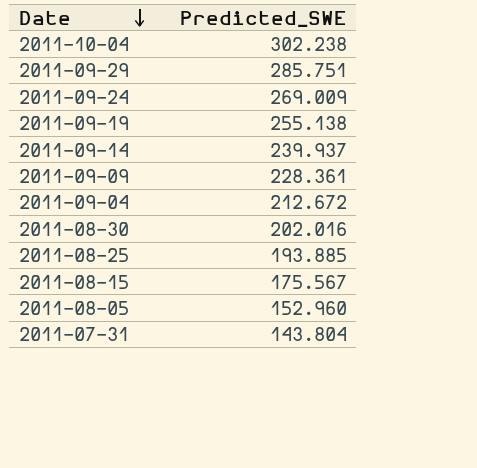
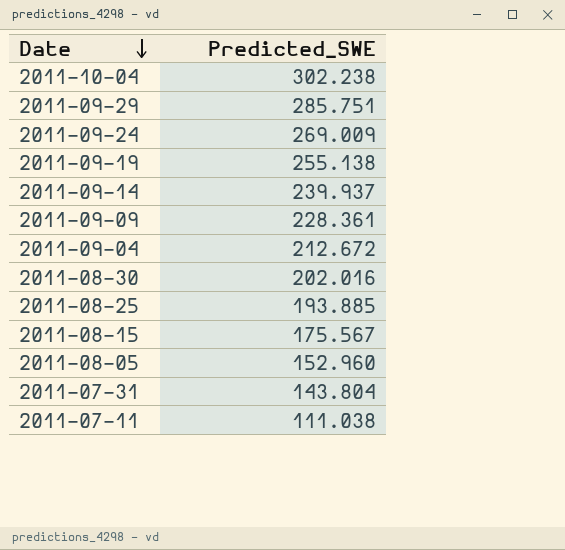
row 2011-07-11: none -> 111.038

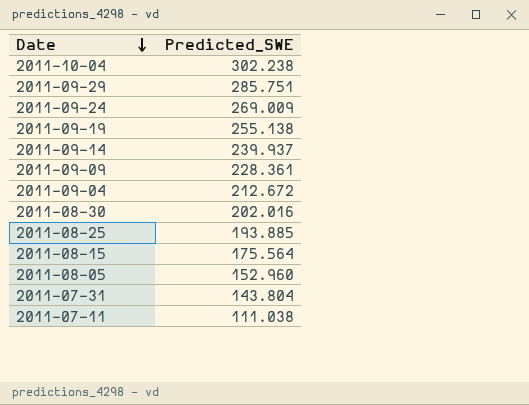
2011-08-15 | Predicted_SWE: 175.567 -> 175.564

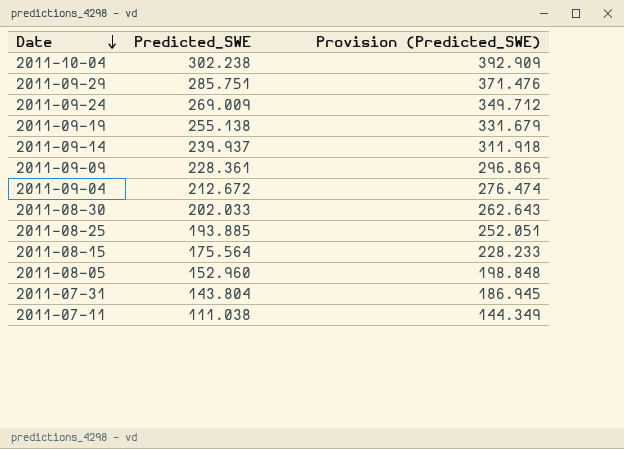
column Provision (Predicted_SWE) | formula: none -> [Predicted_SWE] * 1.3
2011-08-30 | Predicted_SWE: 202.016 -> 202.033

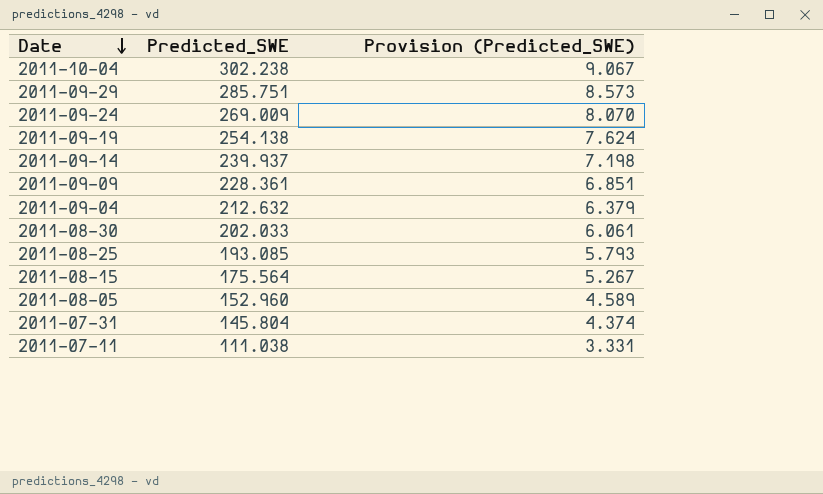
column Provision (Predicted_SWE) | formula: [Predicted_SWE] * 1.3 -> [Predicted_SWE] * 0.03
2011-09-19 | Predicted_SWE: 255.138 -> 254.138
2011-09-04 | Predicted_SWE: 212.672 -> 212.632
2011-08-25 | Predicted_SWE: 193.885 -> 193.085
2011-07-31 | Predicted_SWE: 143.804 -> 145.804

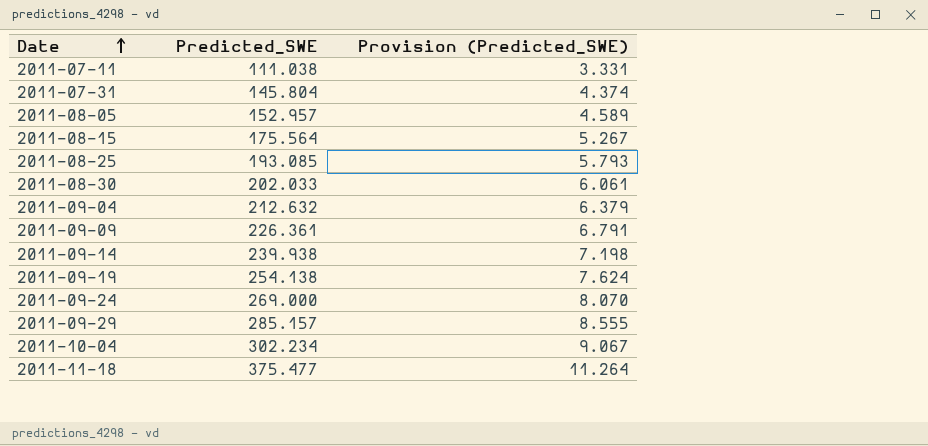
row order: Date descending -> Date ascending
2011-08-05 | Predicted_SWE: 152.960 -> 152.957
2011-09-09 | Predicted_SWE: 228.361 -> 226.361
2011-09-09 | Provision (Predicted_SWE): 6.851 -> 6.791
2011-09-14 | Predicted_SWE: 239.937 -> 239.938
2011-09-24 | Predicted_SWE: 269.009 -> 269.000
2011-09-29 | Predicted_SWE: 285.751 -> 285.157
2011-09-29 | Provision (Predicted_SWE): 8.573 -> 8.555
2011-10-04 | Predicted_SWE: 302.238 -> 302.234
row 2011-11-18: none -> 375.477 | 11.264

